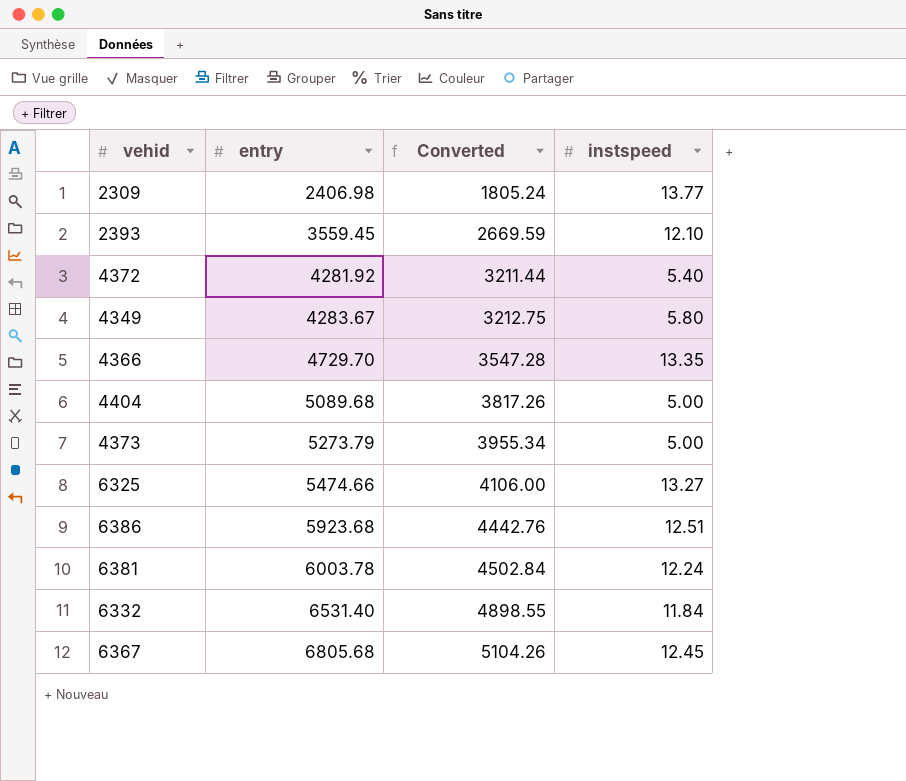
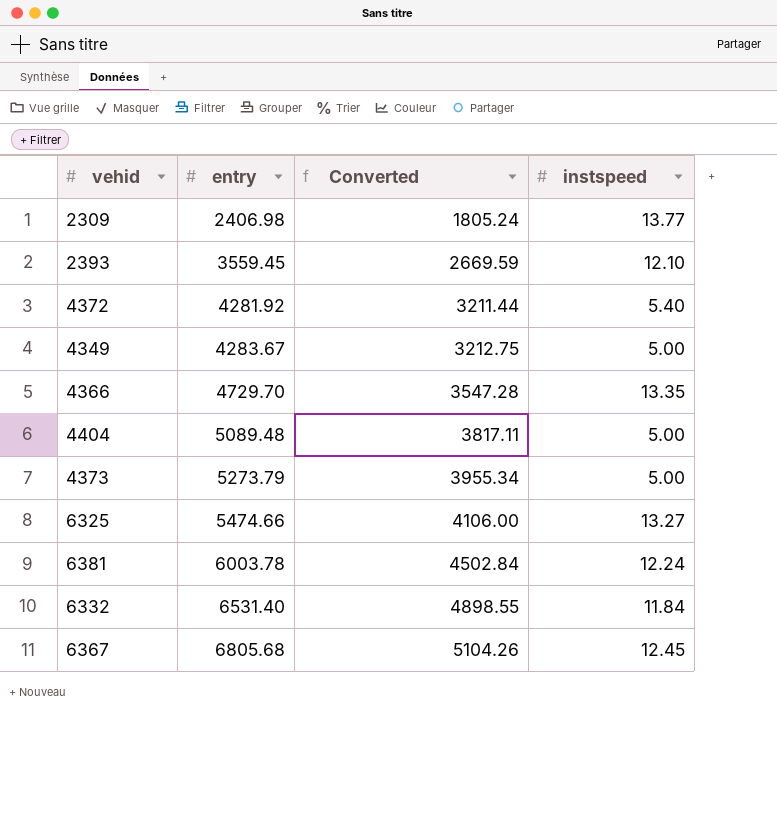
row 6386: 5923.68 | 4442.76 | 12.51 -> none
4349 | instspeed: 5.80 -> 5.00
4404 | entry: 5089.68 -> 5089.48
4404 | Converted: 3817.26 -> 3817.11

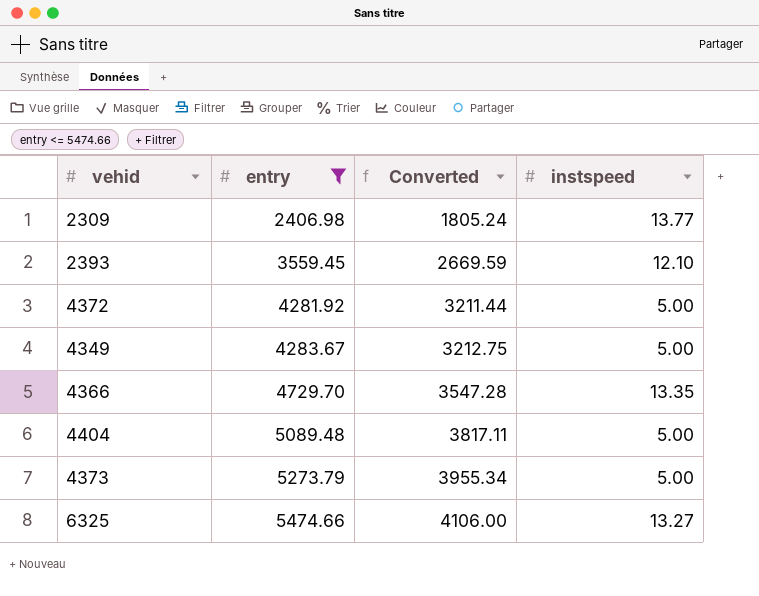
filter: none -> entry <= 5474.66
4372 | instspeed: 5.40 -> 5.00

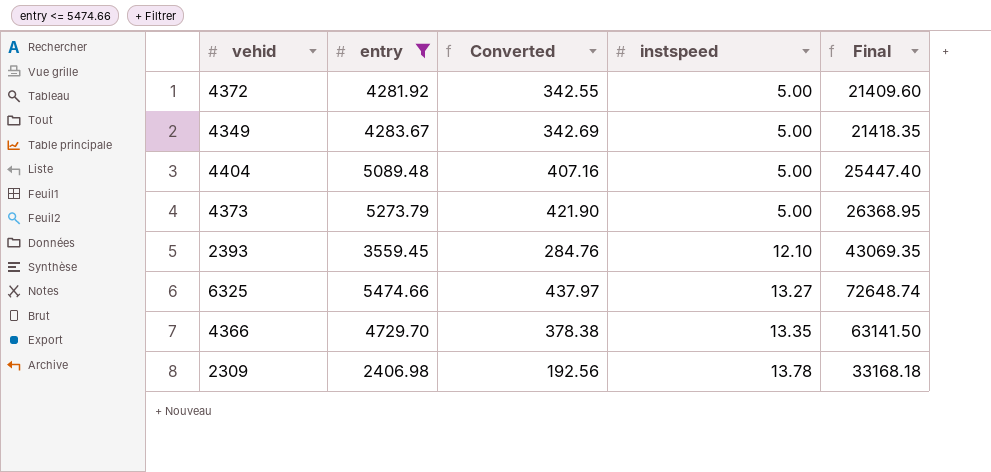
row order: entry ascending -> instspeed ascending
column Converted | formula: [entry] * 0.75 -> [entry] * 0.08
column Final | formula: none -> [entry] * [instspeed]
2309 | instspeed: 13.77 -> 13.78

